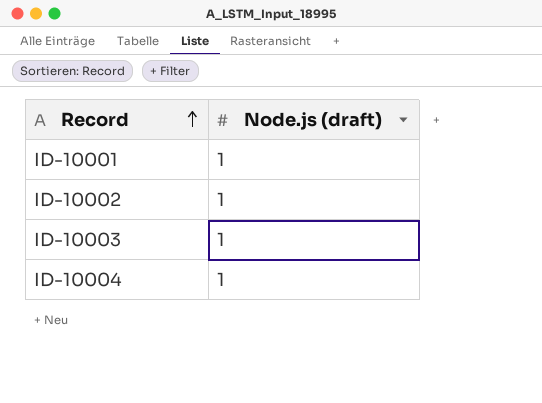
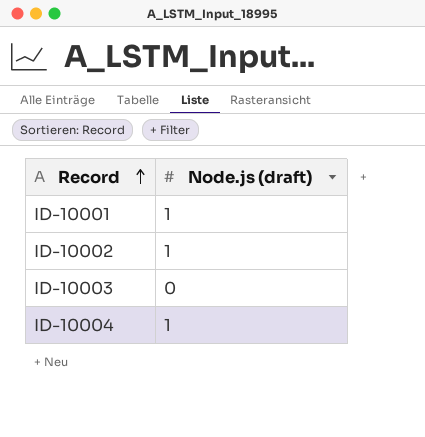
ID-10003 | Node.js (draft): 1 -> 0

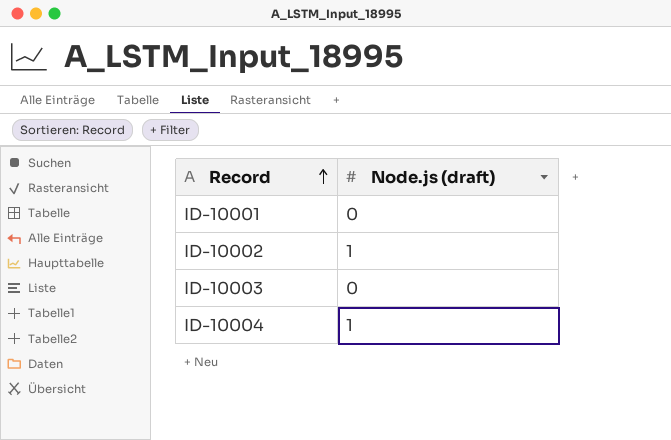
ID-10001 | Node.js (draft): 1 -> 0

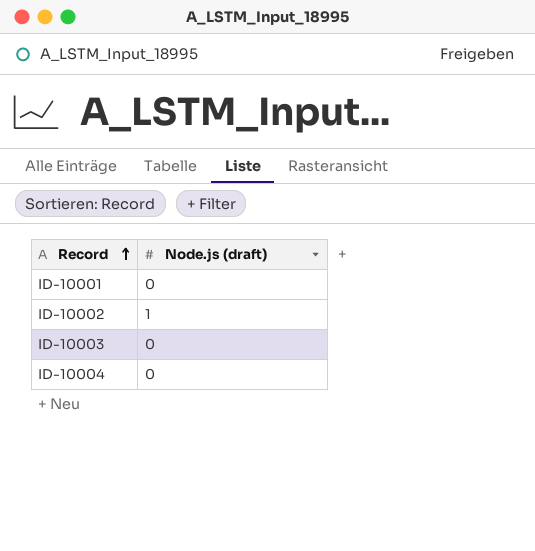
ID-10004 | Node.js (draft): 1 -> 0

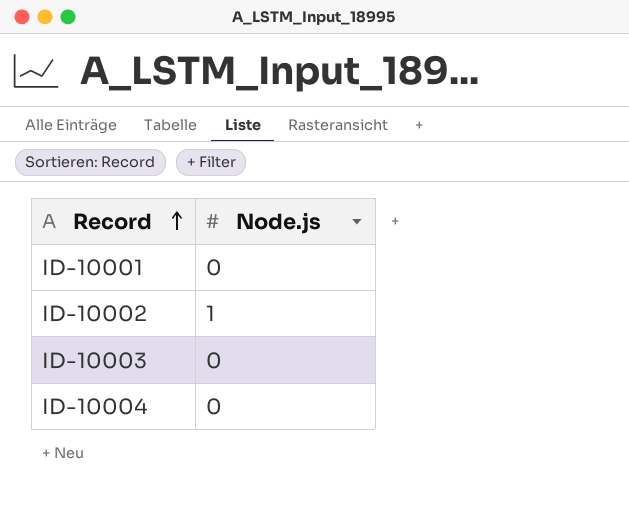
column name: Node.js (draft) -> Node.js

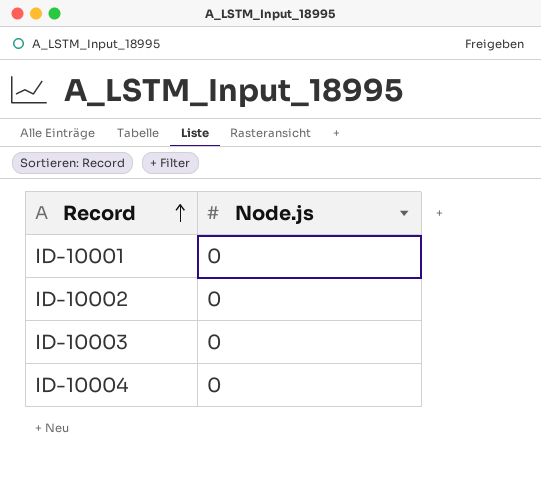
ID-10002 | Node.js: 1 -> 0

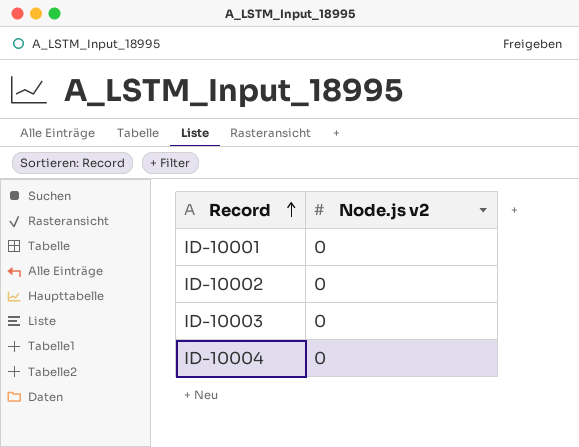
column name: Node.js -> Node.js v2

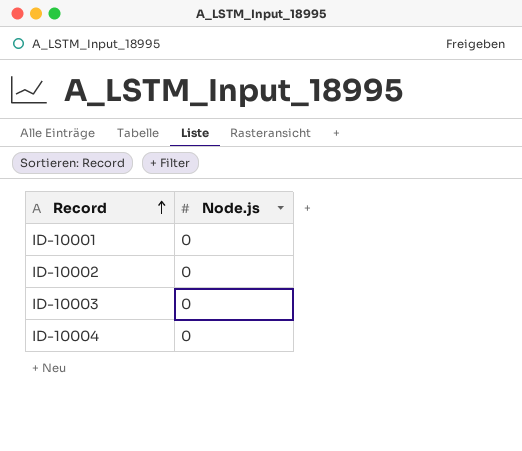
column name: Node.js v2 -> Node.js

